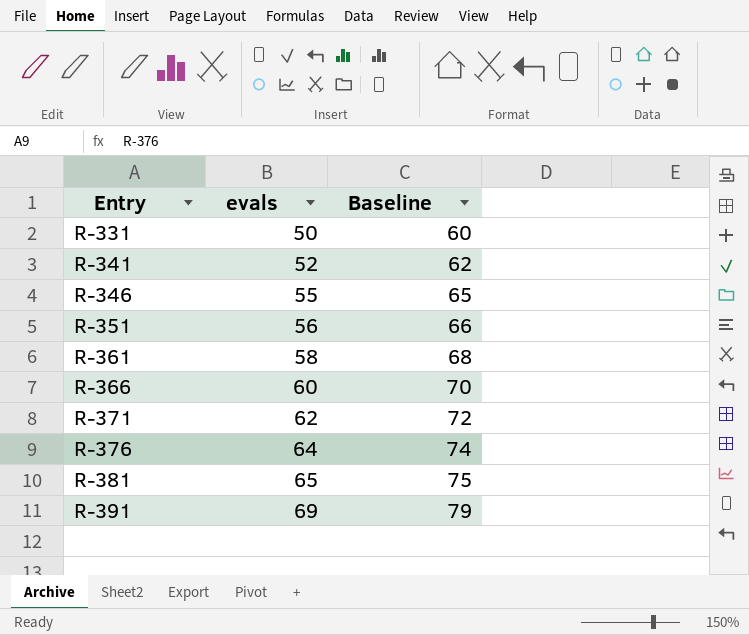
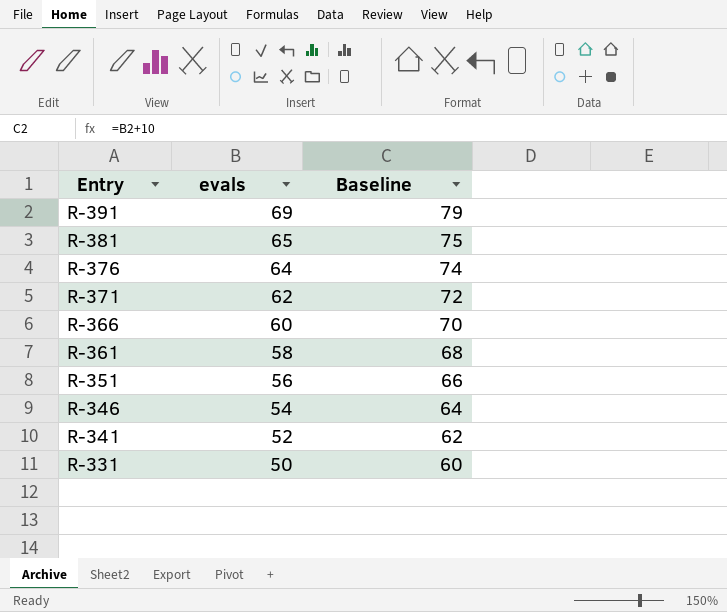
row order: Entry ascending -> Entry descending
R-346 | evals: 55 -> 54
R-346 | Baseline: 65 -> 64

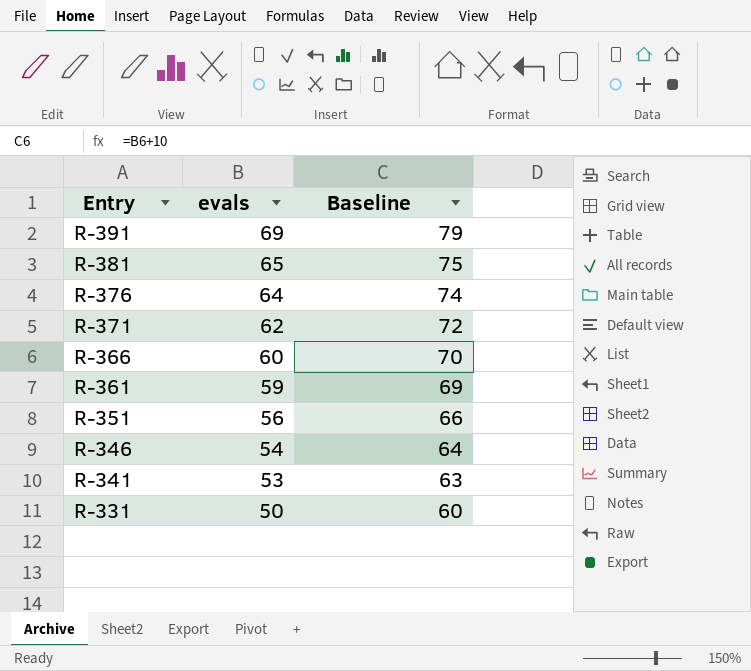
R-361 | evals: 58 -> 59
R-361 | Baseline: 68 -> 69
R-341 | evals: 52 -> 53
R-341 | Baseline: 62 -> 63

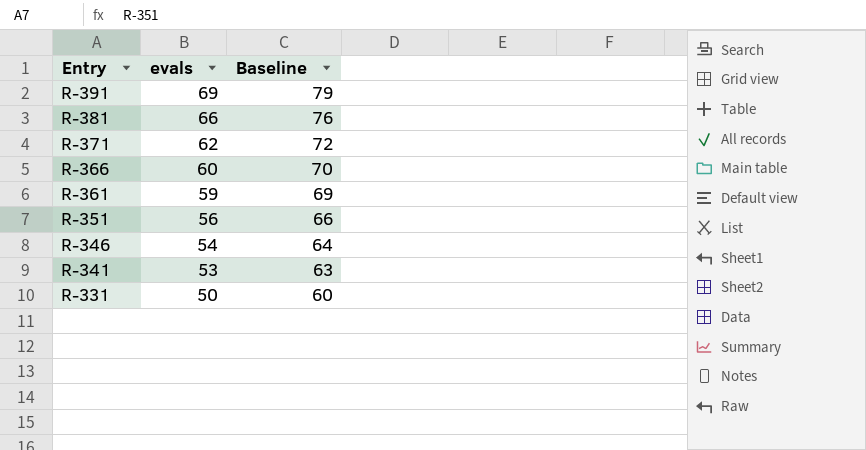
row R-376: 64 | 74 -> none
R-381 | evals: 65 -> 66
R-381 | Baseline: 75 -> 76

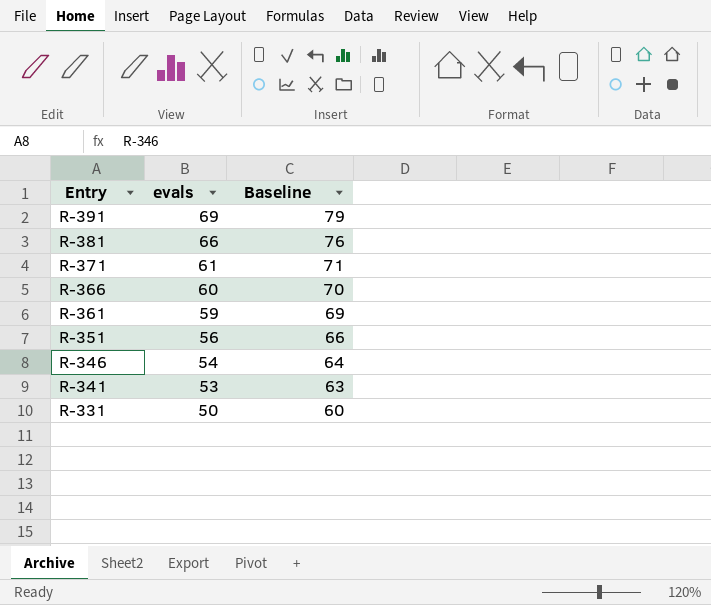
R-371 | evals: 62 -> 61
R-371 | Baseline: 72 -> 71

